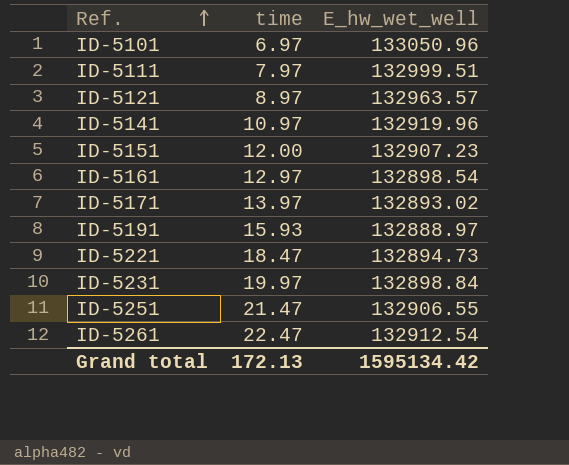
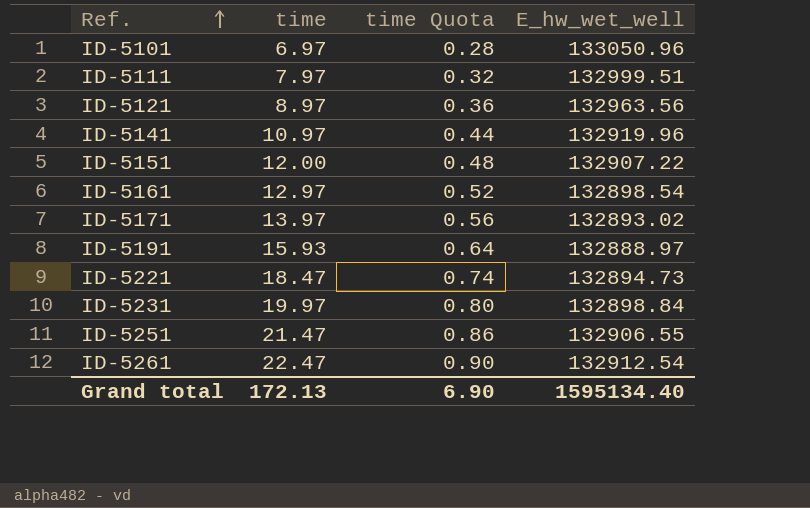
column time Quota | formula: none -> [time] * 0.04
ID-5121 | E_hw_wet_well: 132963.57 -> 132963.56
ID-5151 | E_hw_wet_well: 132907.23 -> 132907.22
Grand total | E_hw_wet_well: 1595134.42 -> 1595134.40

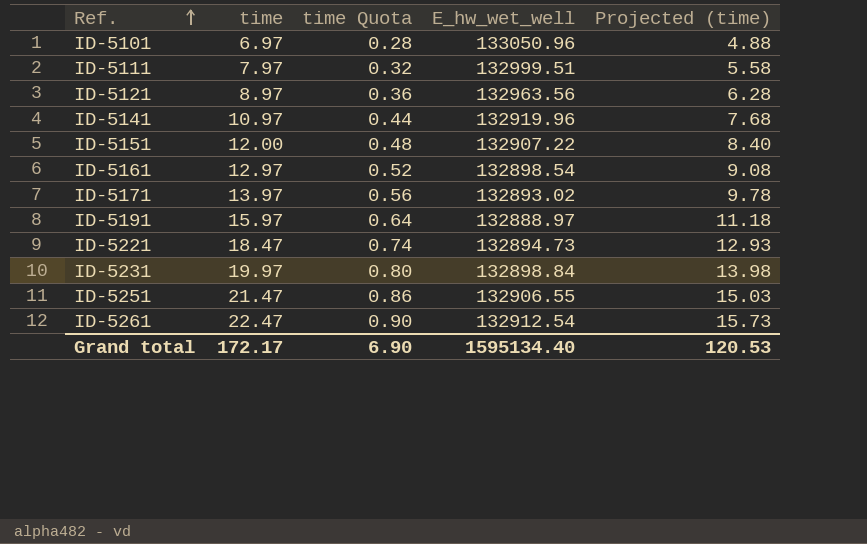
column Projected (time) | formula: none -> [time] * 0.7
ID-5191 | time: 15.93 -> 15.97
Grand total | time: 172.13 -> 172.17

